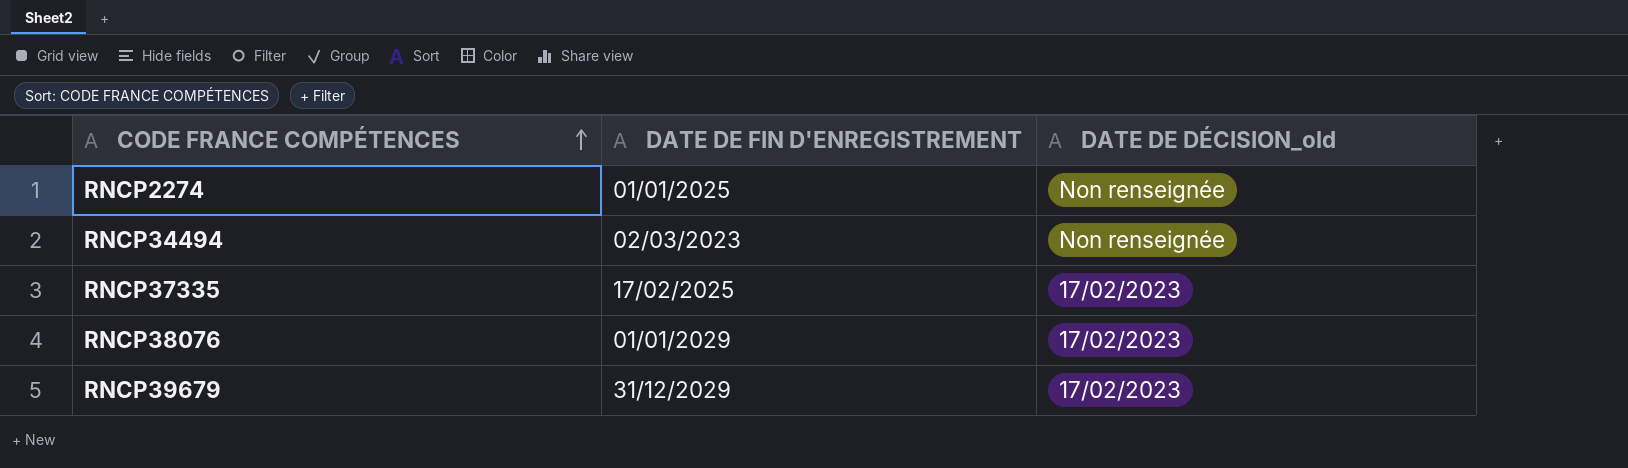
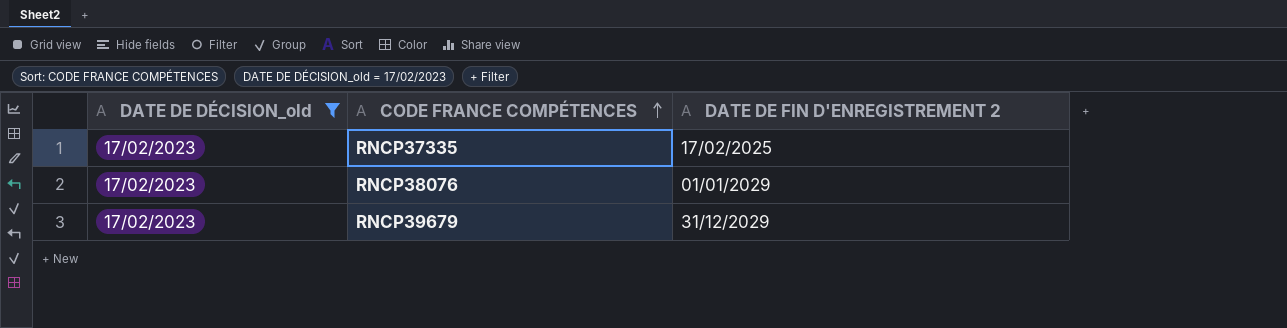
filter: none -> DATE DE DÉCISION_old = 17/02/2023
column DATE DE DÉCISION_old | position: 3 -> 1
column name: DATE DE FIN D'ENREGISTREMENT -> DATE DE FIN D'ENREGISTREMENT 2

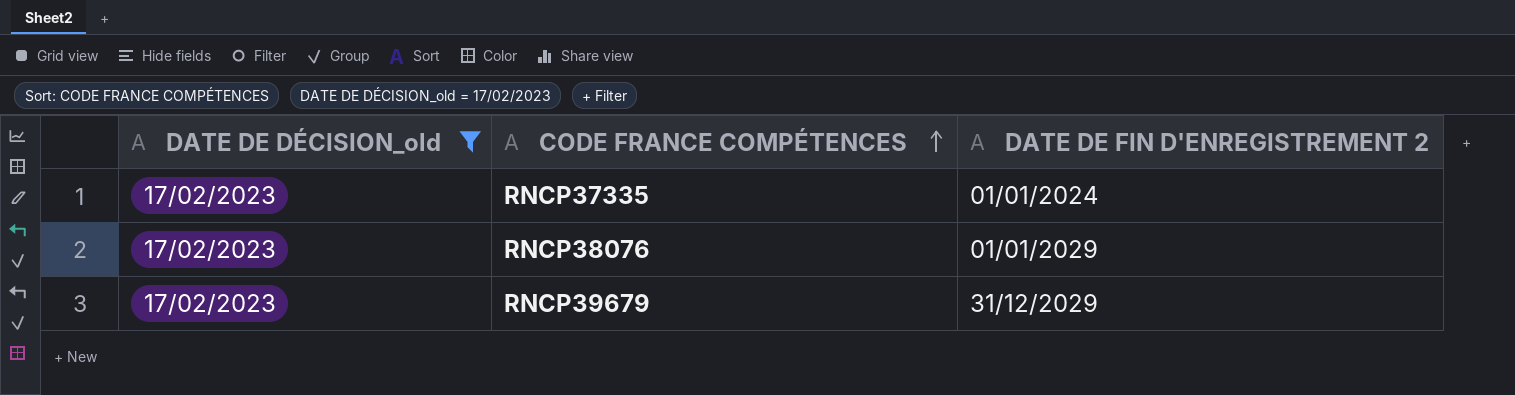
RNCP37335 | DATE DE FIN D'ENREGISTREMENT 2: 17/02/2025 -> 01/01/2024

